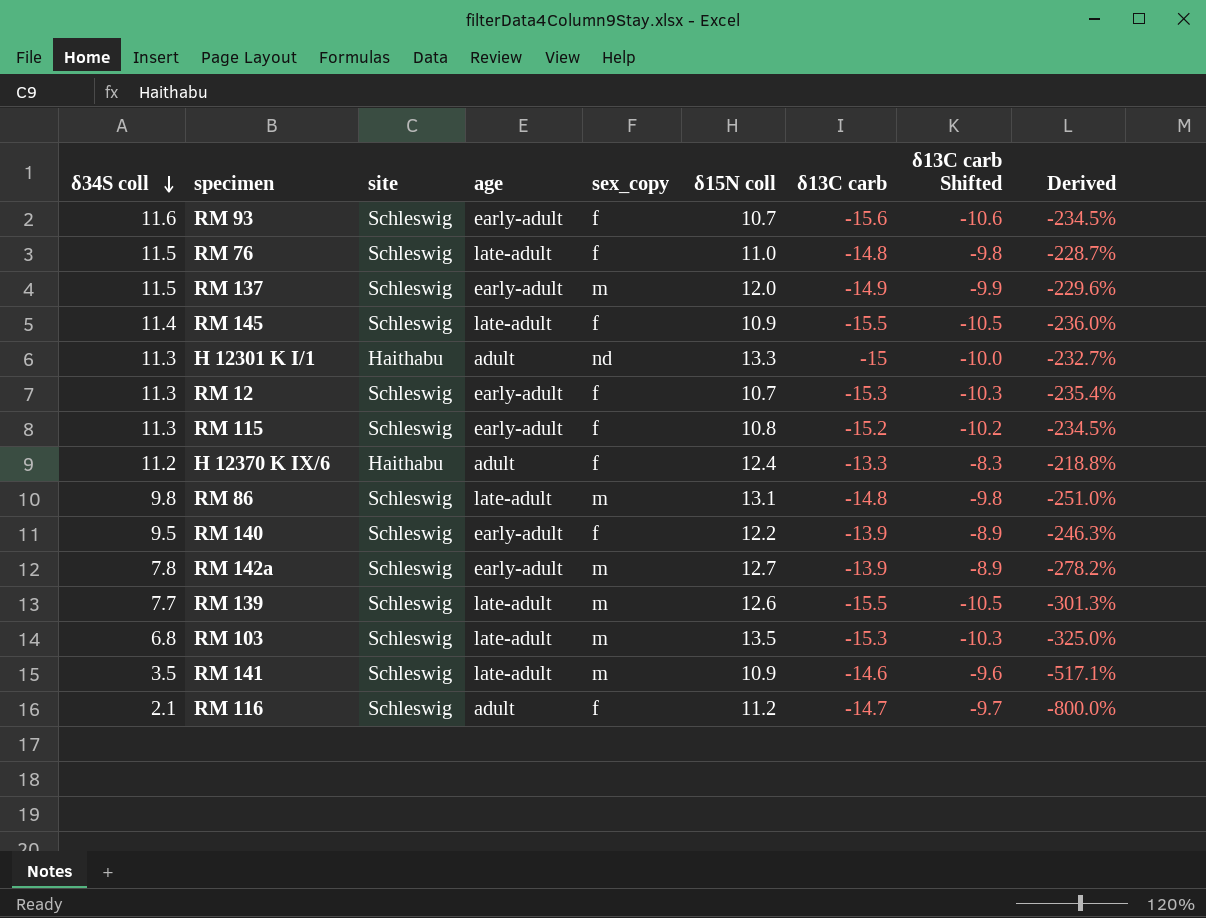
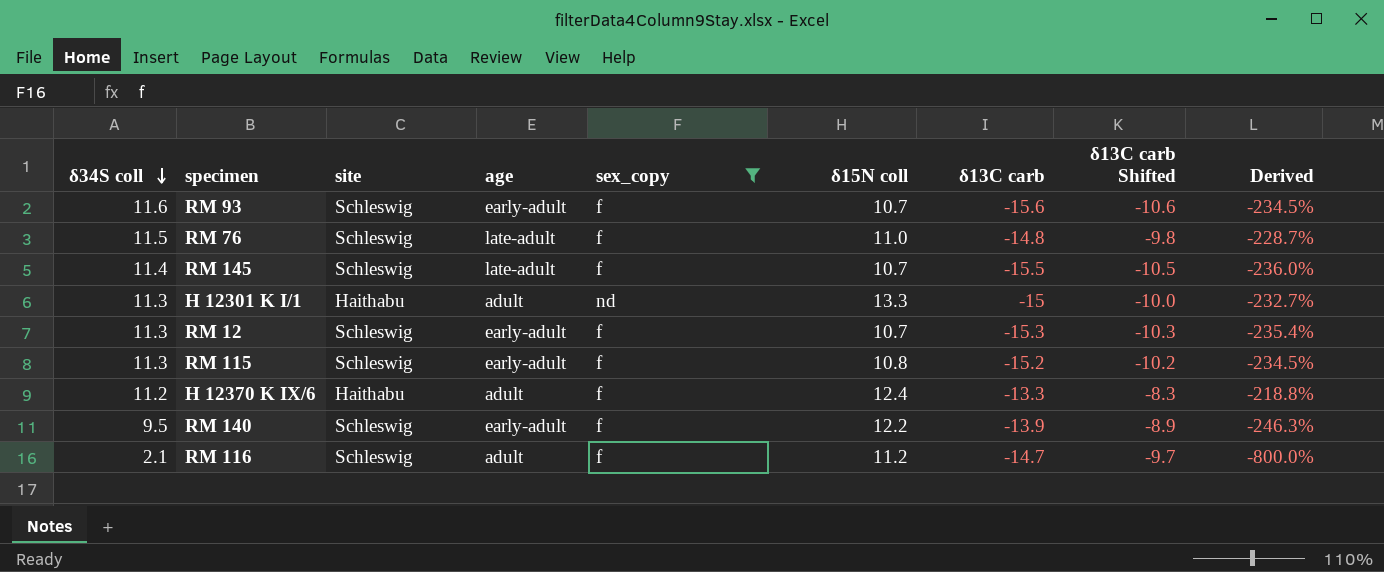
filter: none -> sex_copy != m
RM 145 | δ15N coll: 10.9 -> 10.7

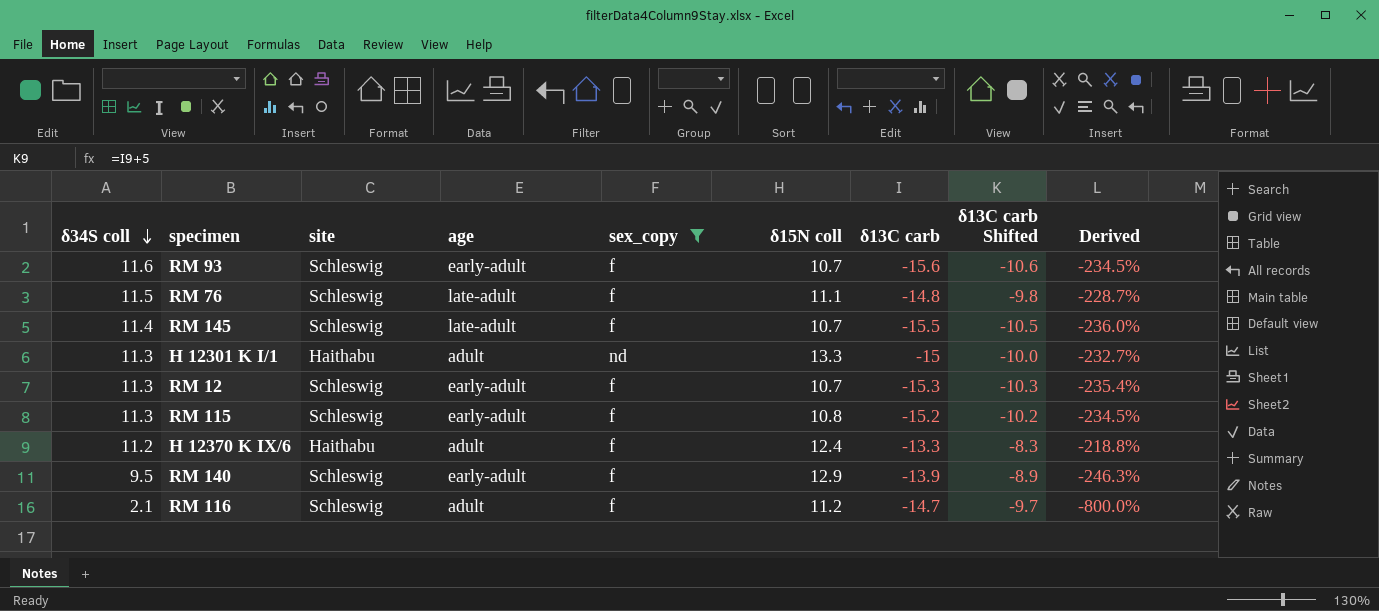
RM 76 | δ15N coll: 11.0 -> 11.1
RM 140 | δ15N coll: 12.2 -> 12.9

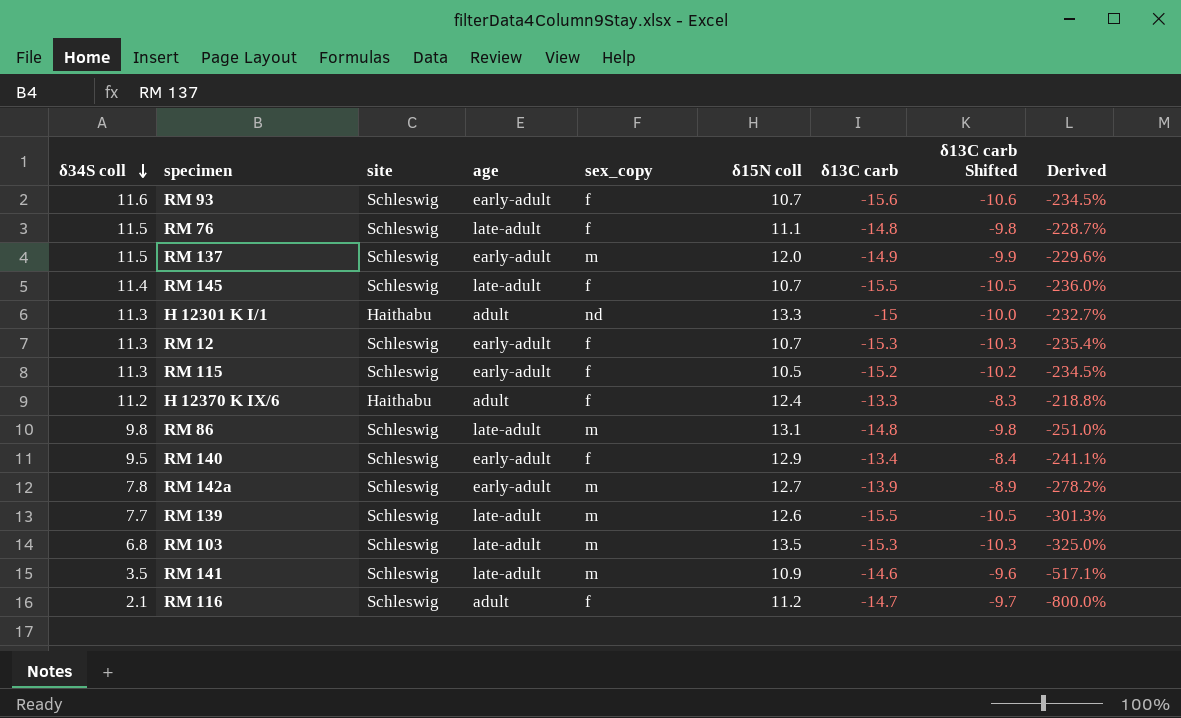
filter: sex_copy != m -> none
RM 115 | δ15N coll: 10.8 -> 10.5
RM 140 | δ13C carb: -13.9 -> -13.4
RM 140 | δ13C carb Shifted: -8.9 -> -8.4
RM 140 | Derived: -246.3% -> -241.1%

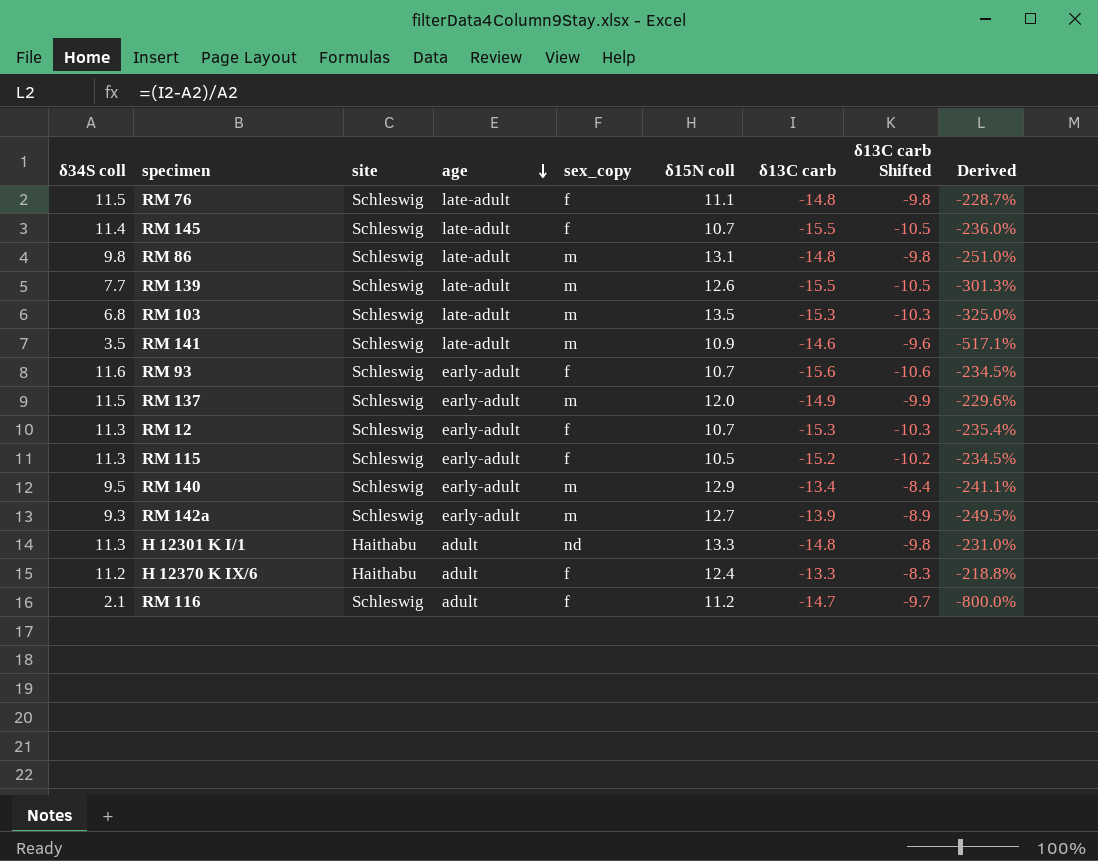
row order: δ34S coll descending -> age descending
RM 140 | sex_copy: f -> m
RM 142a | δ34S coll: 7.8 -> 9.3
RM 142a | Derived: -278.2% -> -249.5%
H 12301 K I/1 | δ13C carb: -15 -> -14.8
H 12301 K I/1 | δ13C carb Shifted: -10.0 -> -9.8
H 12301 K I/1 | Derived: -232.7% -> -231.0%

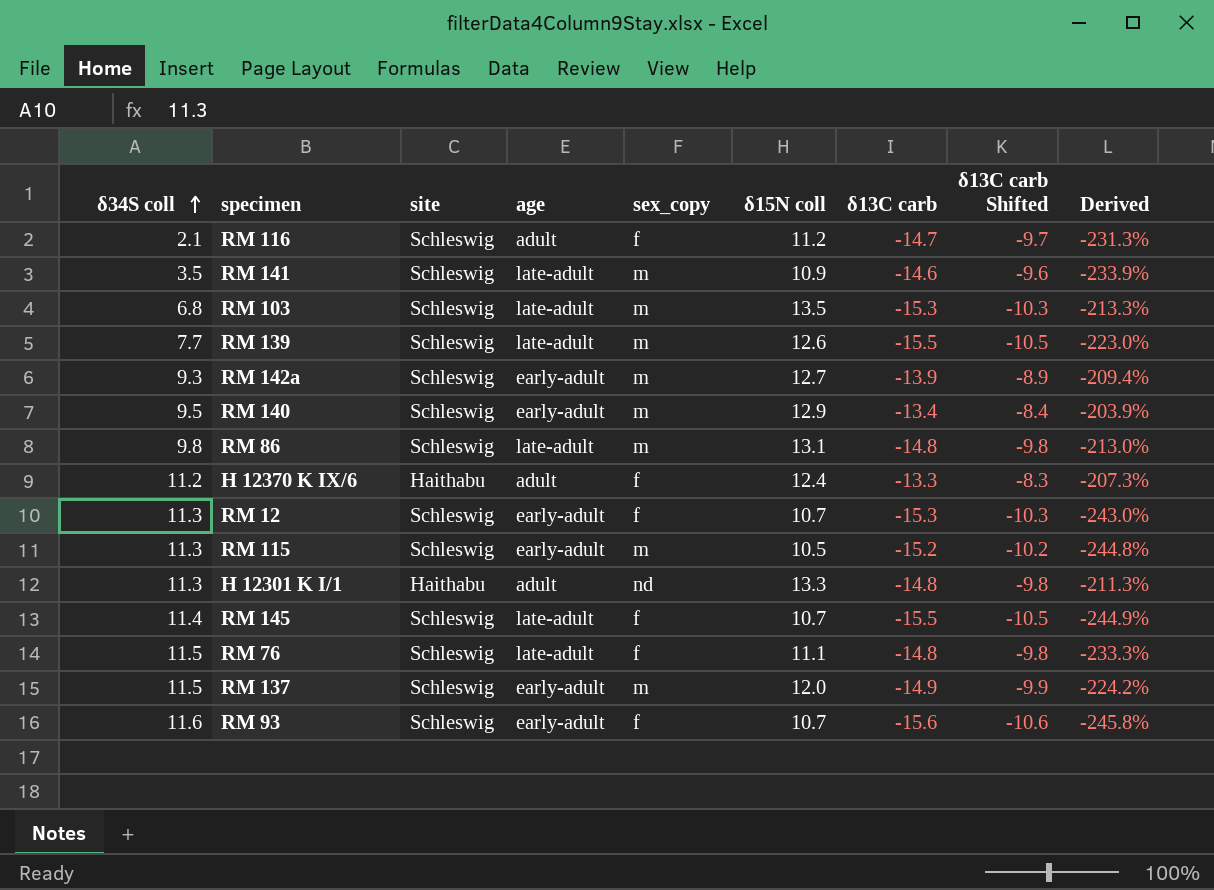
row order: age descending -> δ34S coll ascending
column Derived | formula: ([δ13C carb] - [δ34S coll]) / [δ34S coll] -> ([δ13C carb] - [δ15N coll]) / [δ15N coll]
RM 115 | sex_copy: f -> m

